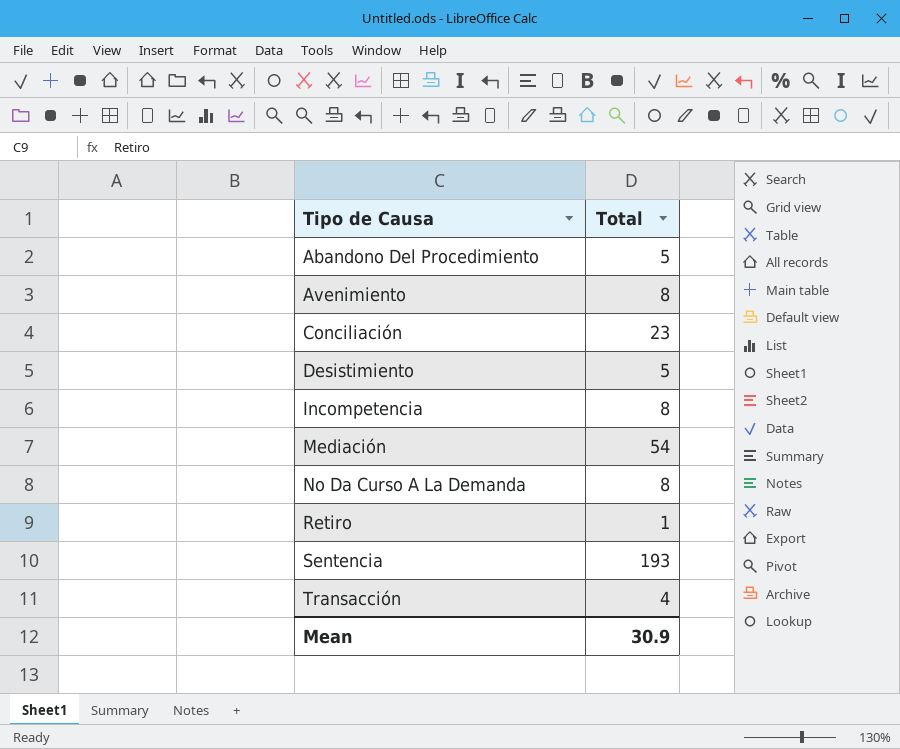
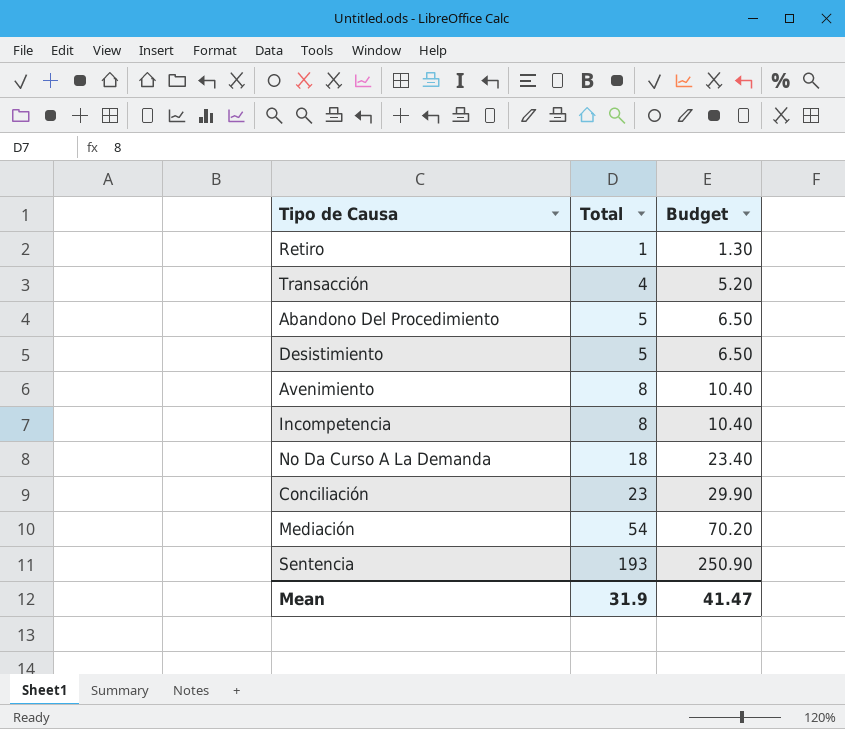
row order: Tipo de Causa ascending -> Total ascending
column Budget | formula: none -> [Total] * 1.3
No Da Curso A La Demanda | Total: 8 -> 18
Mean | Total: 30.9 -> 31.9

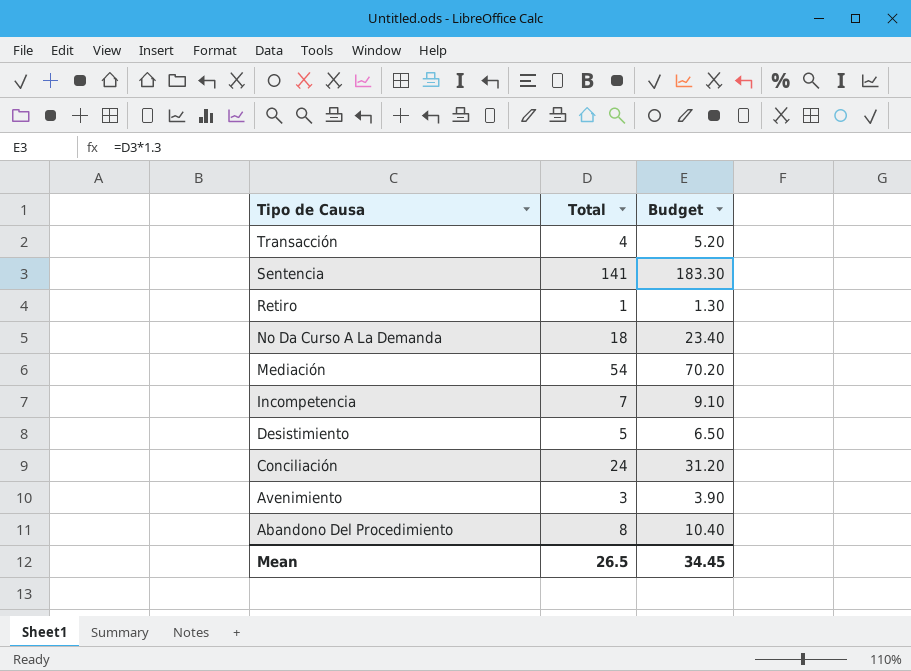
row order: Total ascending -> Tipo de Causa descending
Sentencia | Total: 193 -> 141
Sentencia | Budget: 250.90 -> 183.30
Incompetencia | Total: 8 -> 7
Incompetencia | Budget: 10.40 -> 9.10
Conciliación | Total: 23 -> 24
Conciliación | Budget: 29.90 -> 31.20
Avenimiento | Total: 8 -> 3
Avenimiento | Budget: 10.40 -> 3.90
Abandono Del Procedimiento | Total: 5 -> 8
Abandono Del Procedimiento | Budget: 6.50 -> 10.40
Mean | Total: 31.9 -> 26.5
Mean | Budget: 41.47 -> 34.45

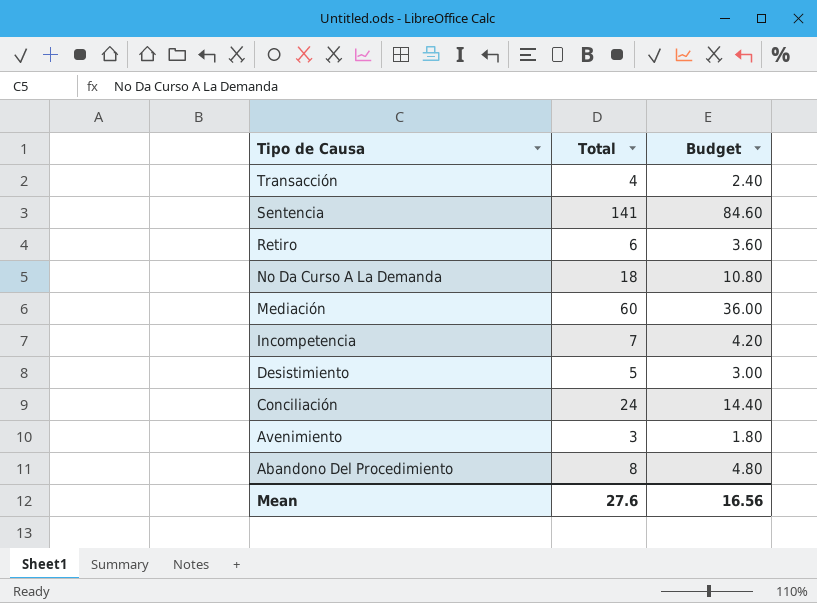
column Budget | formula: [Total] * 1.3 -> [Total] * 0.6
Retiro | Total: 1 -> 6
Mediación | Total: 54 -> 60
Mean | Total: 26.5 -> 27.6
Mean | Budget: 34.45 -> 16.56

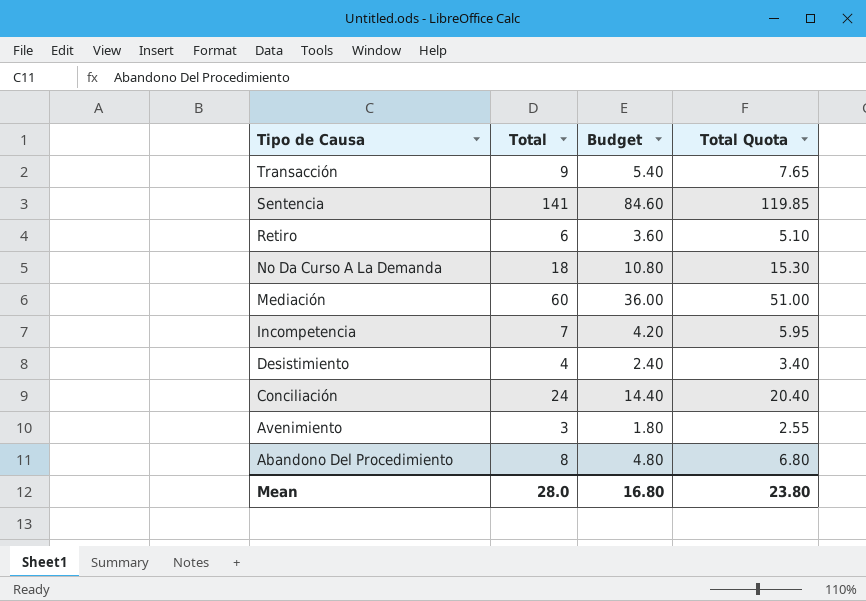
column Total Quota | formula: none -> [Total] * 0.85
Transacción | Total: 4 -> 9
Transacción | Budget: 2.40 -> 5.40
Desistimiento | Total: 5 -> 4
Desistimiento | Budget: 3.00 -> 2.40
Mean | Total: 27.6 -> 28.0
Mean | Budget: 16.56 -> 16.80

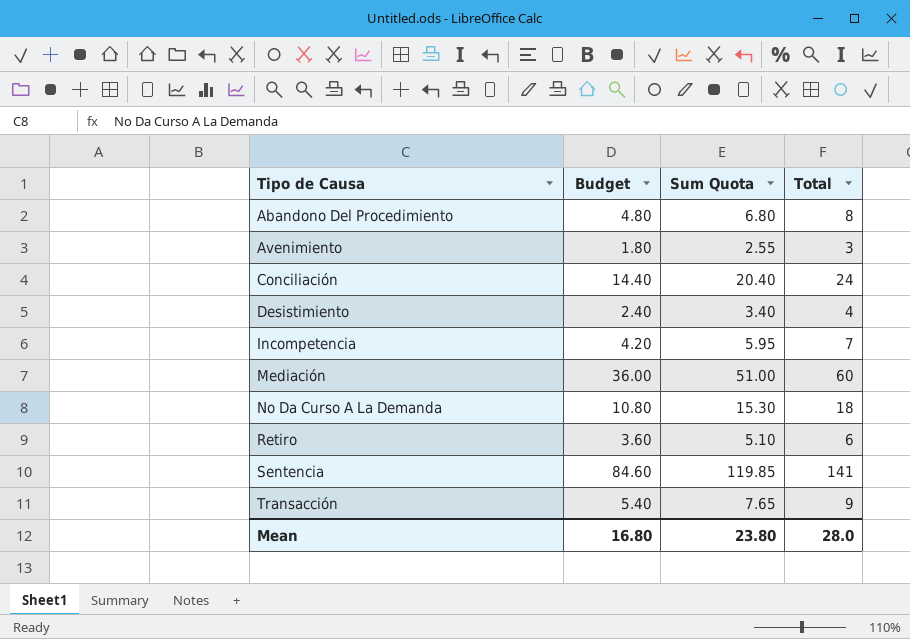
row order: Tipo de Causa descending -> Tipo de Causa ascending
column name: Total Quota -> Sum Quota
column Total | position: 2 -> 4

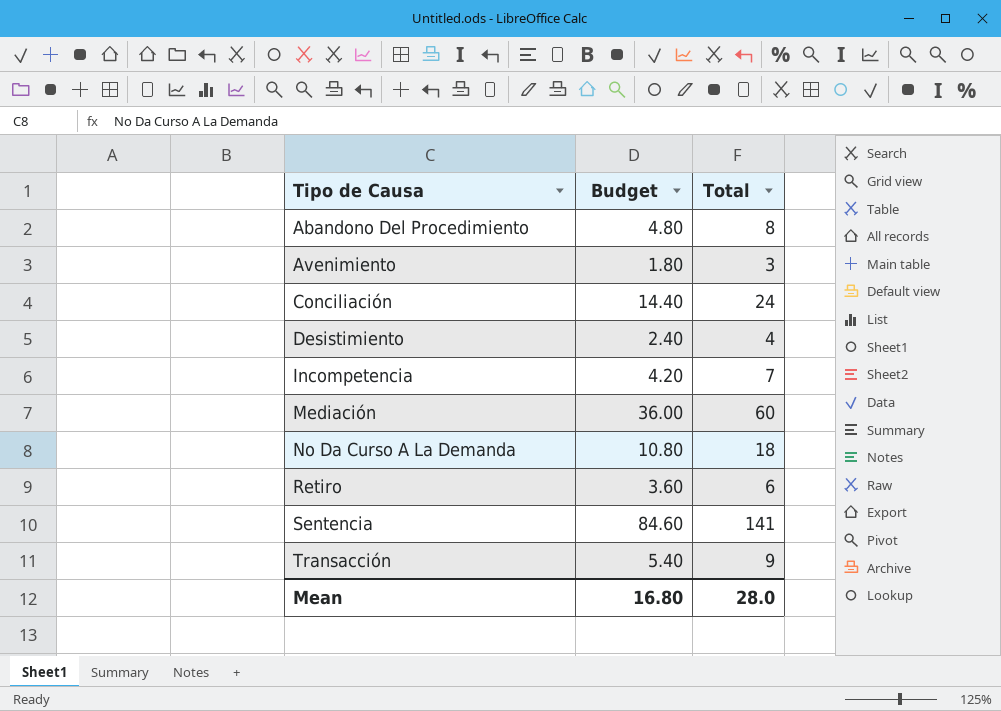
column Sum Quota | formula: [Total] * 0.85 -> none

